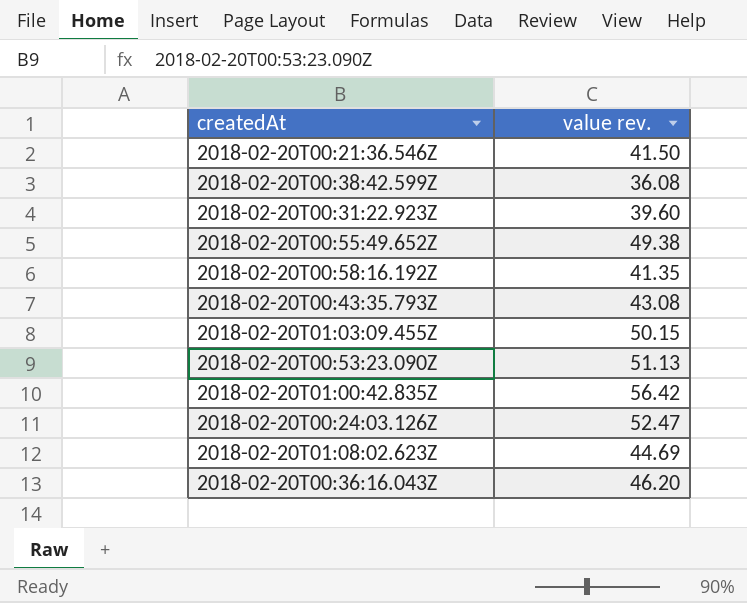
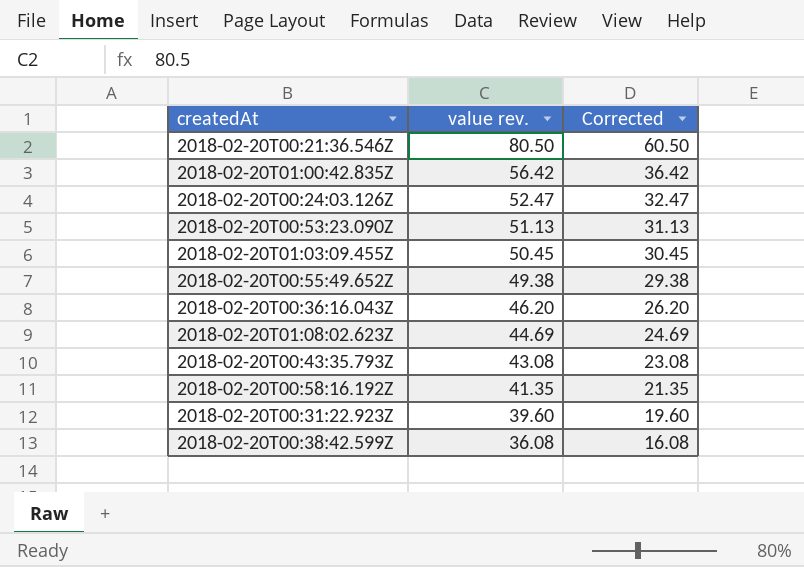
row order: none -> value rev. descending
column Corrected | formula: none -> [value rev.] - 20
2018-02-20T00:21:36.546Z | value rev.: 41.50 -> 80.50
2018-02-20T01:03:09.455Z | value rev.: 50.15 -> 50.45

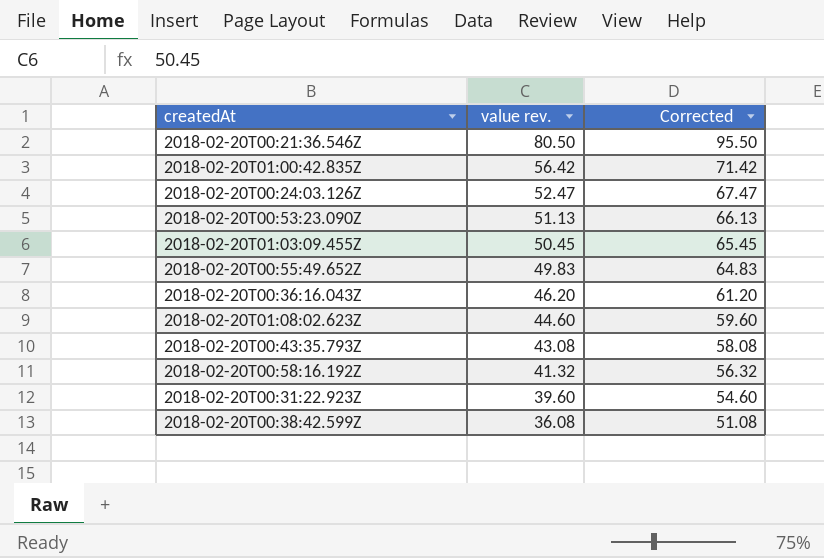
column Corrected | formula: [value rev.] - 20 -> [value rev.] + 15
2018-02-20T00:55:49.652Z | value rev.: 49.38 -> 49.83
2018-02-20T01:08:02.623Z | value rev.: 44.69 -> 44.60
2018-02-20T00:58:16.192Z | value rev.: 41.35 -> 41.32

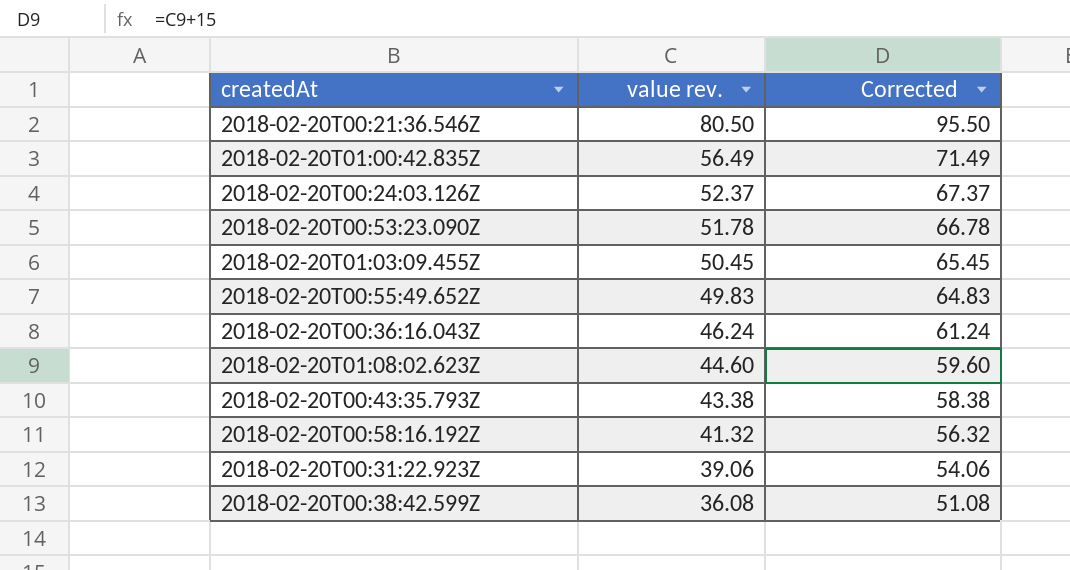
2018-02-20T01:00:42.835Z | value rev.: 56.42 -> 56.49
2018-02-20T01:00:42.835Z | Corrected: 71.42 -> 71.49
2018-02-20T00:24:03.126Z | value rev.: 52.47 -> 52.37
2018-02-20T00:24:03.126Z | Corrected: 67.47 -> 67.37
2018-02-20T00:53:23.090Z | value rev.: 51.13 -> 51.78
2018-02-20T00:53:23.090Z | Corrected: 66.13 -> 66.78
2018-02-20T00:36:16.043Z | value rev.: 46.20 -> 46.24
2018-02-20T00:36:16.043Z | Corrected: 61.20 -> 61.24
2018-02-20T00:43:35.793Z | value rev.: 43.08 -> 43.38
2018-02-20T00:43:35.793Z | Corrected: 58.08 -> 58.38
2018-02-20T00:31:22.923Z | value rev.: 39.60 -> 39.06
2018-02-20T00:31:22.923Z | Corrected: 54.60 -> 54.06

